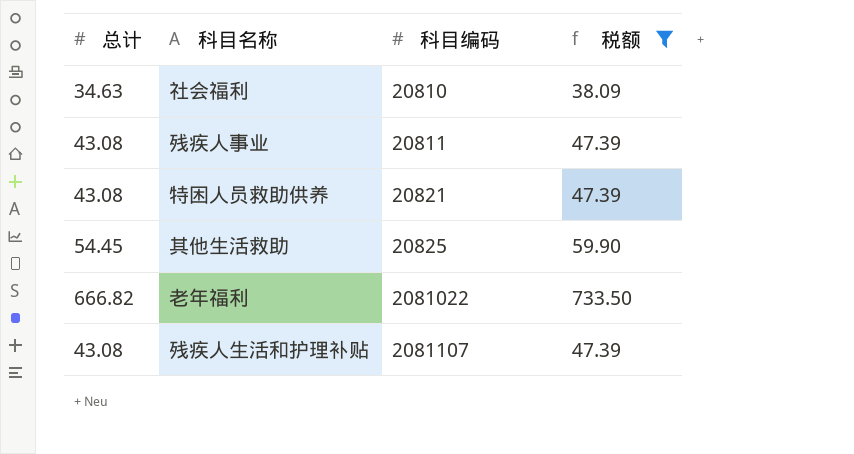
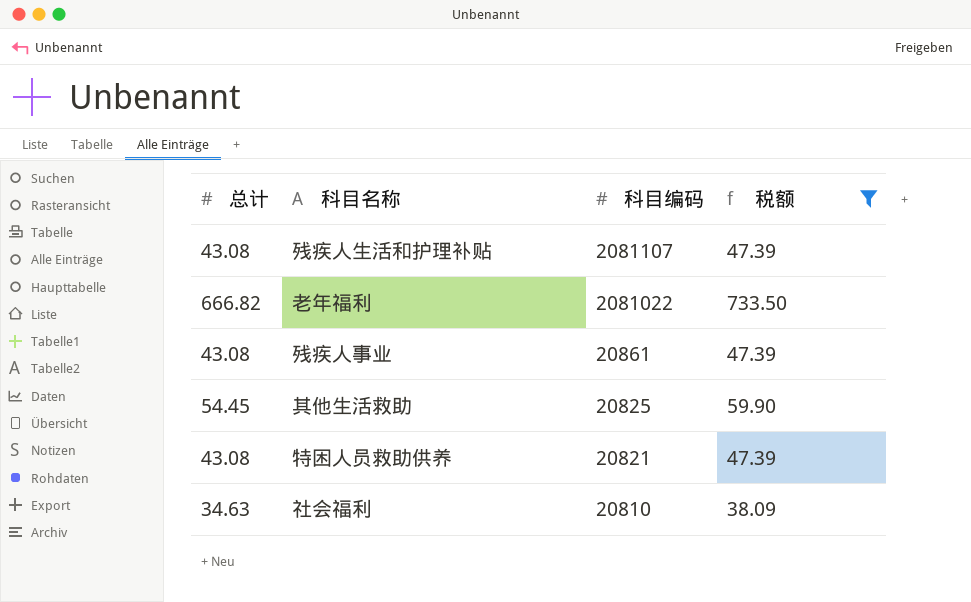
row order: 科目编码 ascending -> 科目编码 descending
残疾人事业 | 科目编码: 20811 -> 20861

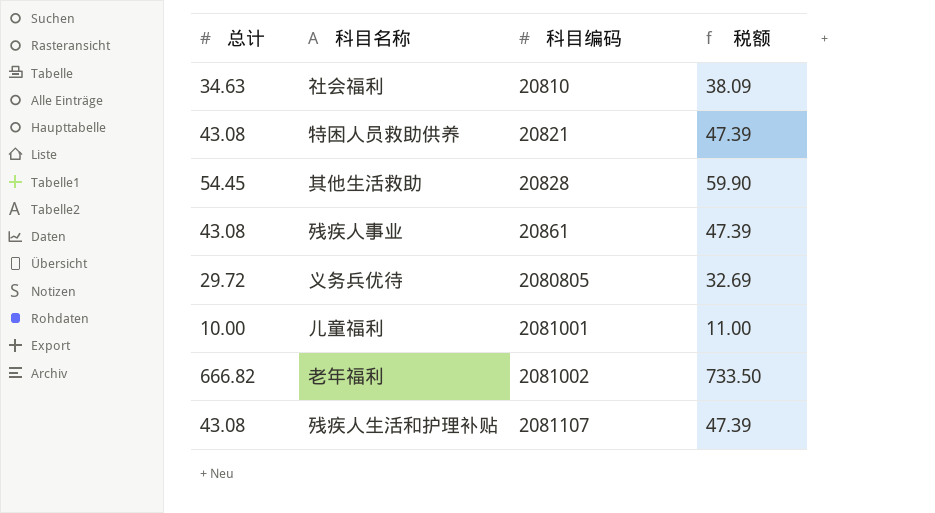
filter: 税额 >= 38.09 -> none
row order: 科目编码 descending -> 科目编码 ascending
其他生活救助 | 科目编码: 20825 -> 20828
老年福利 | 科目编码: 2081022 -> 2081002

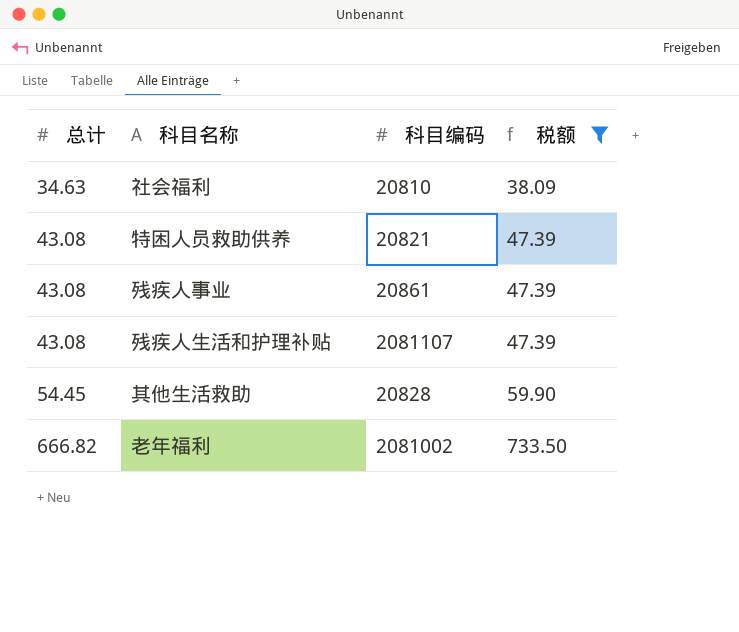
filter: none -> 税额 >= 38.09
row order: 科目编码 ascending -> 总计 ascending

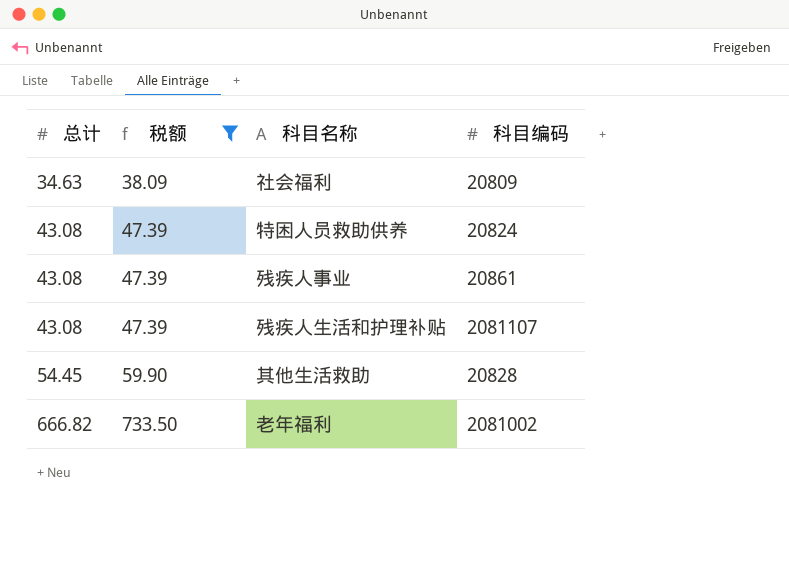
column 税额 | position: 4 -> 2
社会福利 | 科目编码: 20810 -> 20809
特困人员救助供养 | 科目编码: 20821 -> 20824

